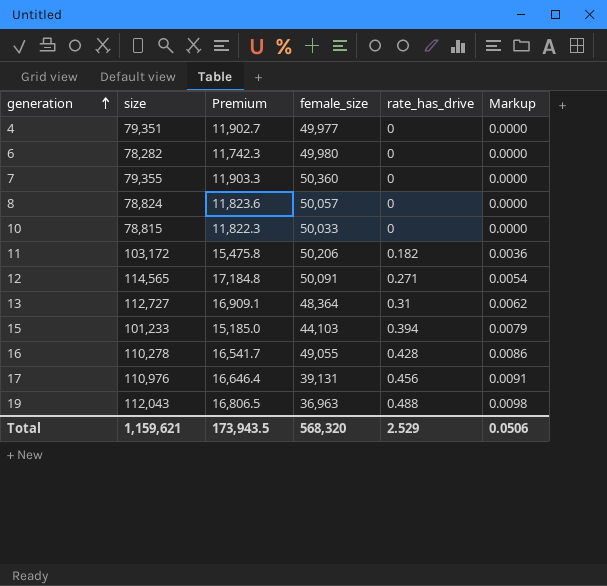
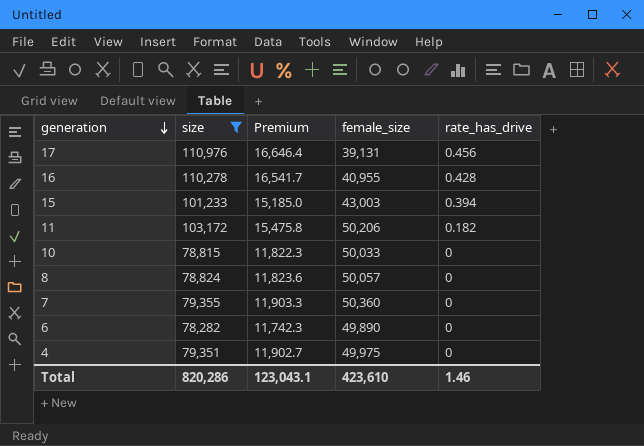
filter: none -> size <= 110,976
row order: generation ascending -> generation descending
column Markup | formula: [rate_has_drive] * 0.02 -> none
16 | female_size: 49,055 -> 40,955
15 | female_size: 44,103 -> 43,003
6 | female_size: 49,980 -> 49,890
4 | female_size: 49,977 -> 49,975
Total | size: 1,159,621 -> 820,286
Total | Premium: 173,943.5 -> 123,043.1
Total | female_size: 568,320 -> 423,610
Total | rate_has_drive: 2.529 -> 1.46

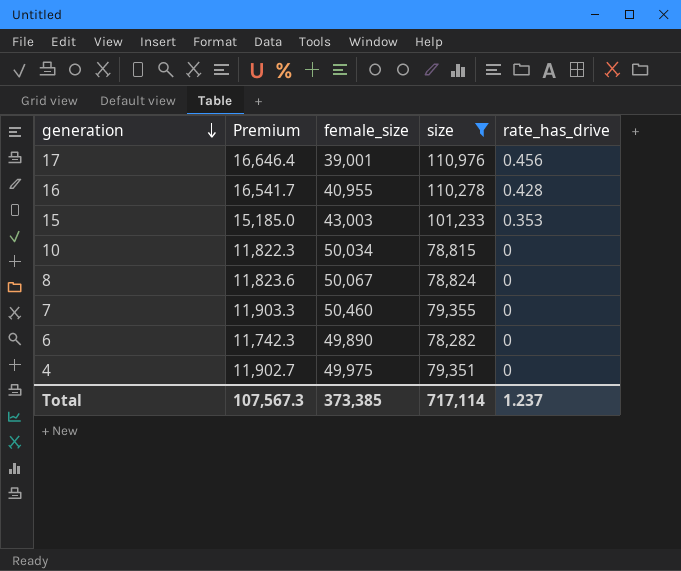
column size | position: 2 -> 4
row 11: 103,172 | 15,475.8 | 50,206 | 0.182 -> none
17 | female_size: 39,131 -> 39,001
15 | rate_has_drive: 0.394 -> 0.353
10 | female_size: 50,033 -> 50,034
8 | female_size: 50,057 -> 50,067
7 | female_size: 50,360 -> 50,460
Total | Premium: 123,043.1 -> 107,567.3
Total | female_size: 423,610 -> 373,385
Total | size: 820,286 -> 717,114
Total | rate_has_drive: 1.46 -> 1.237

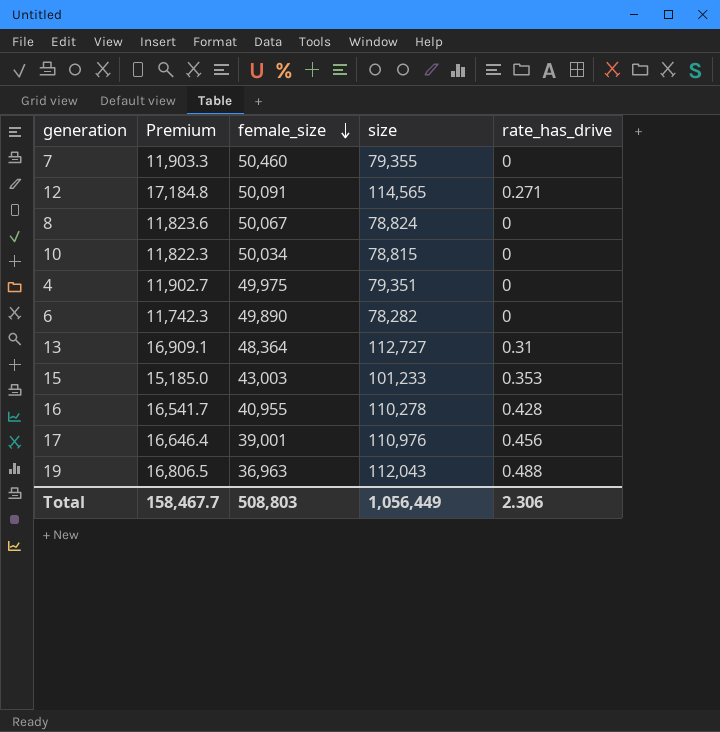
filter: size <= 110,976 -> none
row order: generation descending -> female_size descending
Total | Premium: 107,567.3 -> 158,467.7
Total | female_size: 373,385 -> 508,803
Total | size: 717,114 -> 1,056,449
Total | rate_has_drive: 1.237 -> 2.306

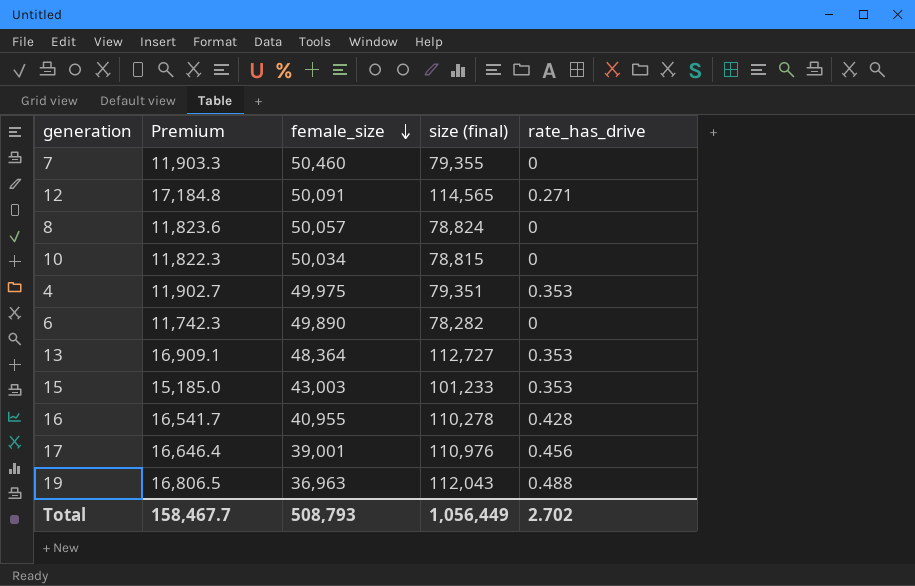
column name: size -> size (final)
8 | female_size: 50,067 -> 50,057
4 | rate_has_drive: 0 -> 0.353
13 | rate_has_drive: 0.31 -> 0.353
Total | female_size: 508,803 -> 508,793
Total | rate_has_drive: 2.306 -> 2.702

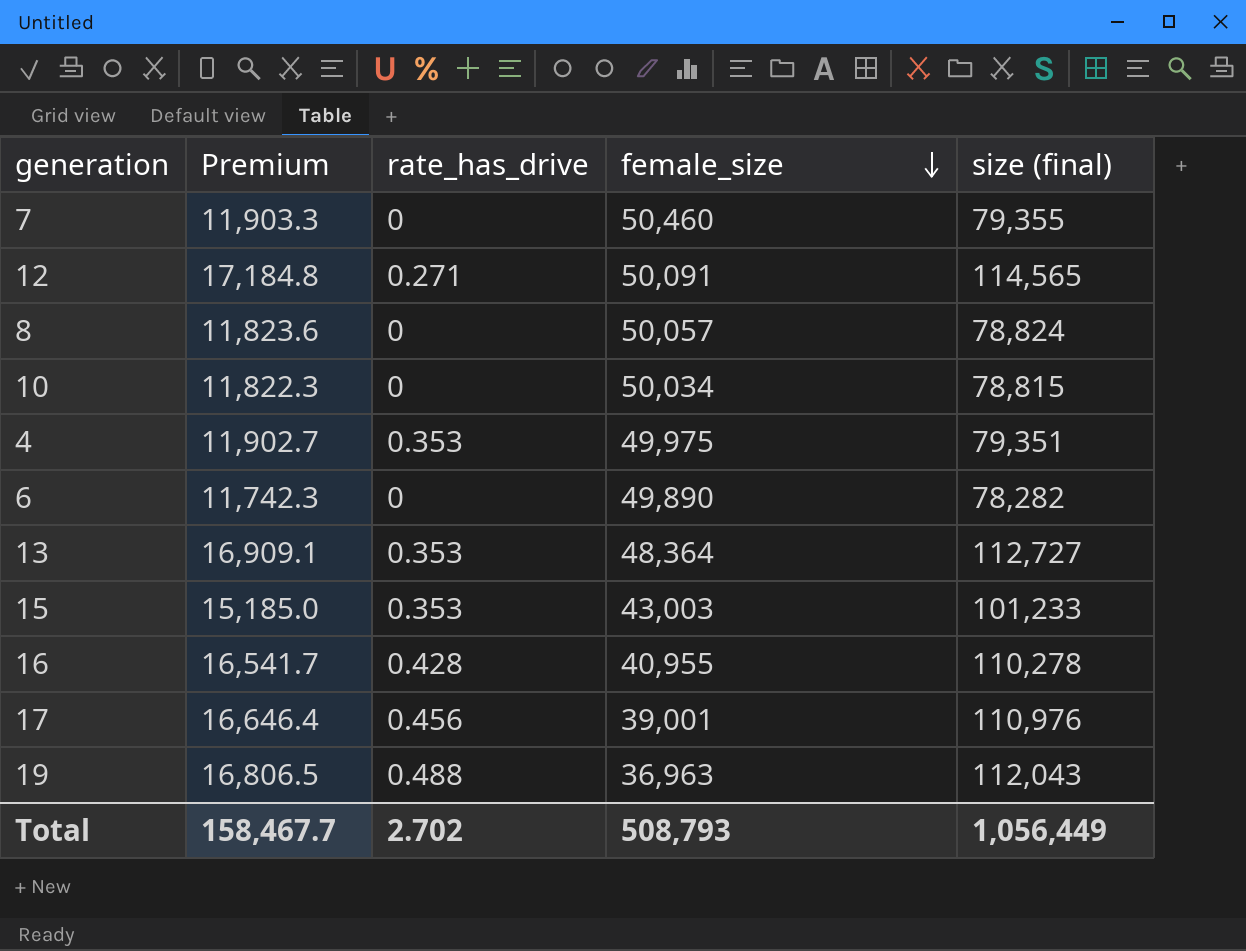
column rate_has_drive | position: 5 -> 3

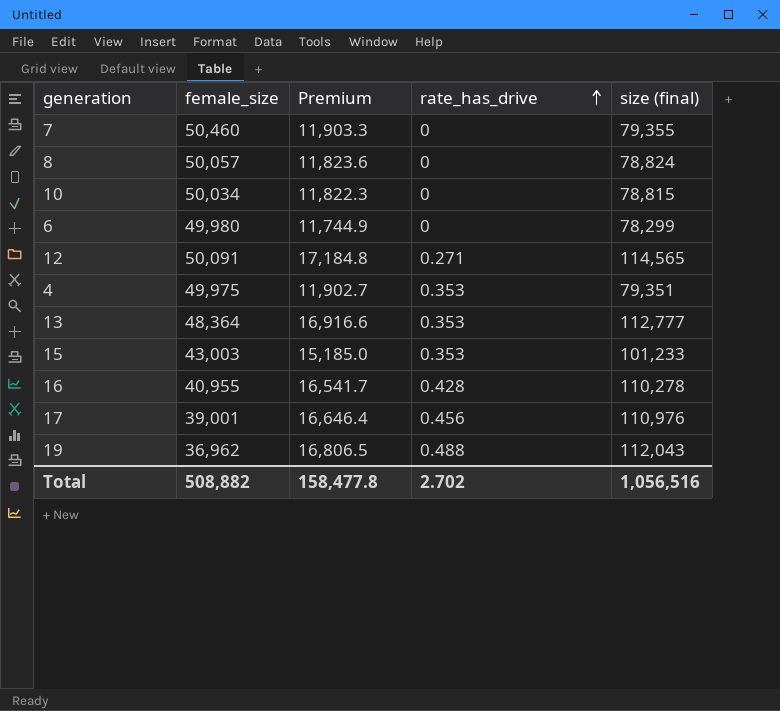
row order: female_size descending -> rate_has_drive ascending
column female_size | position: 4 -> 2
6 | female_size: 49,890 -> 49,980
6 | Premium: 11,742.3 -> 11,744.9
6 | size (final): 78,282 -> 78,299
13 | Premium: 16,909.1 -> 16,916.6
13 | size (final): 112,727 -> 112,777
19 | female_size: 36,963 -> 36,962
Total | female_size: 508,793 -> 508,882
Total | Premium: 158,467.7 -> 158,477.8
Total | size (final): 1,056,449 -> 1,056,516

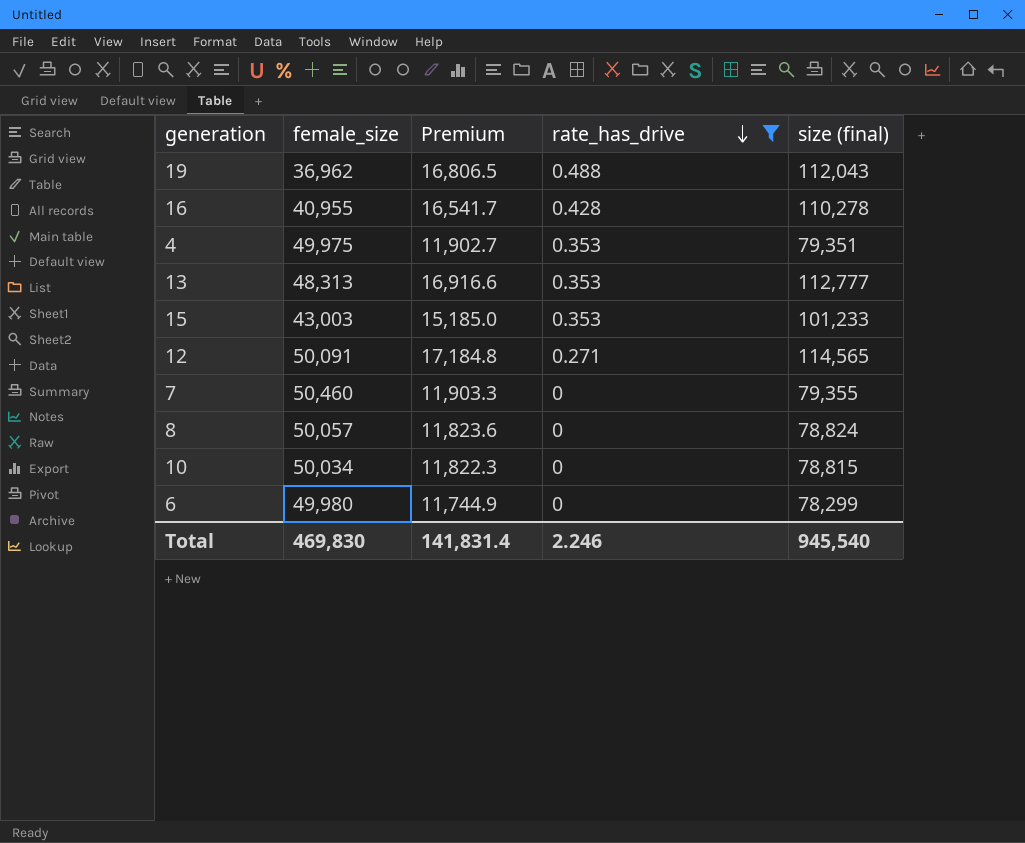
filter: none -> rate_has_drive != 0.456
row order: rate_has_drive ascending -> rate_has_drive descending
13 | female_size: 48,364 -> 48,313
Total | female_size: 508,882 -> 469,830
Total | Premium: 158,477.8 -> 141,831.4
Total | rate_has_drive: 2.702 -> 2.246
Total | size (final): 1,056,516 -> 945,540

